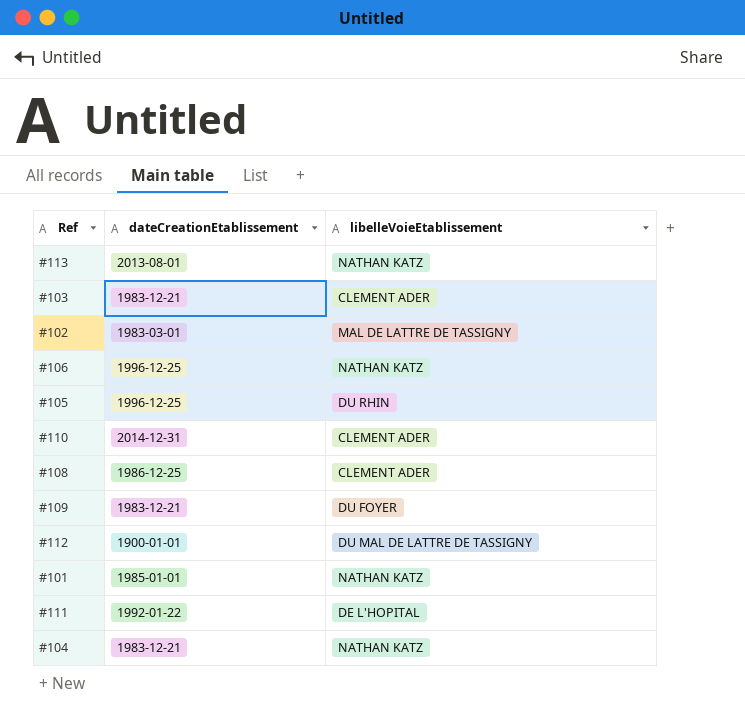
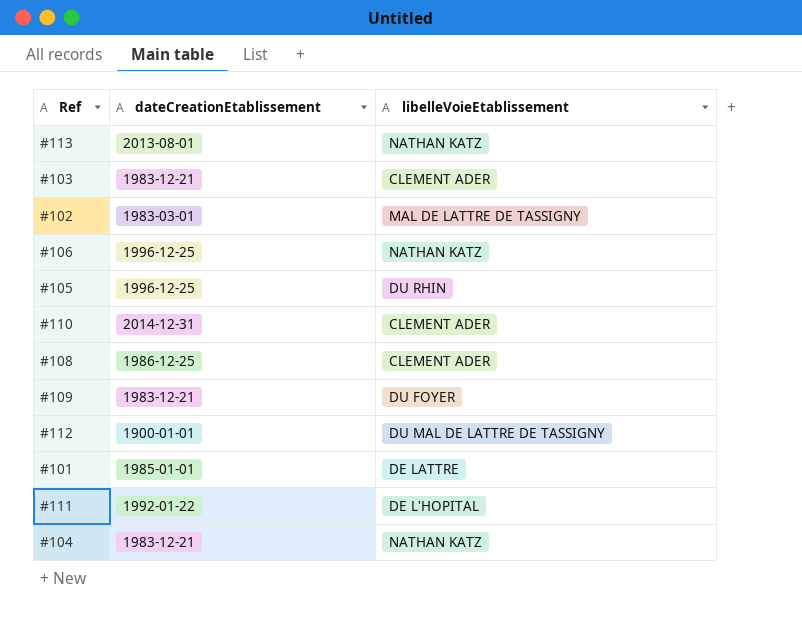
#101 | libelleVoieEtablissement: NATHAN KATZ -> DE LATTRE

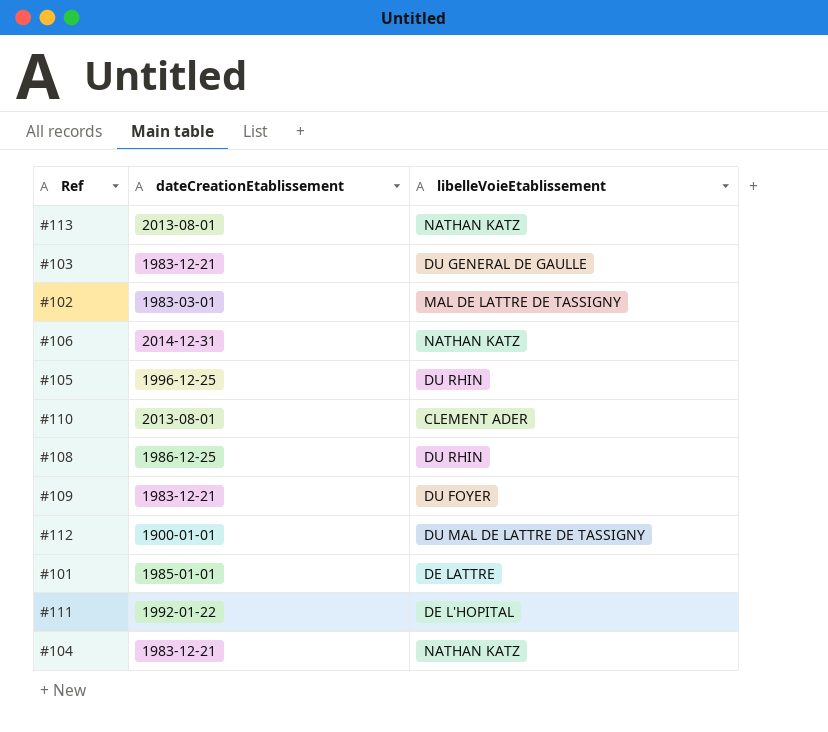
#103 | libelleVoieEtablissement: CLEMENT ADER -> DU GENERAL DE GAULLE
#106 | dateCreationEtablissement: 1996-12-25 -> 2014-12-31
#110 | dateCreationEtablissement: 2014-12-31 -> 2013-08-01
#108 | libelleVoieEtablissement: CLEMENT ADER -> DU RHIN

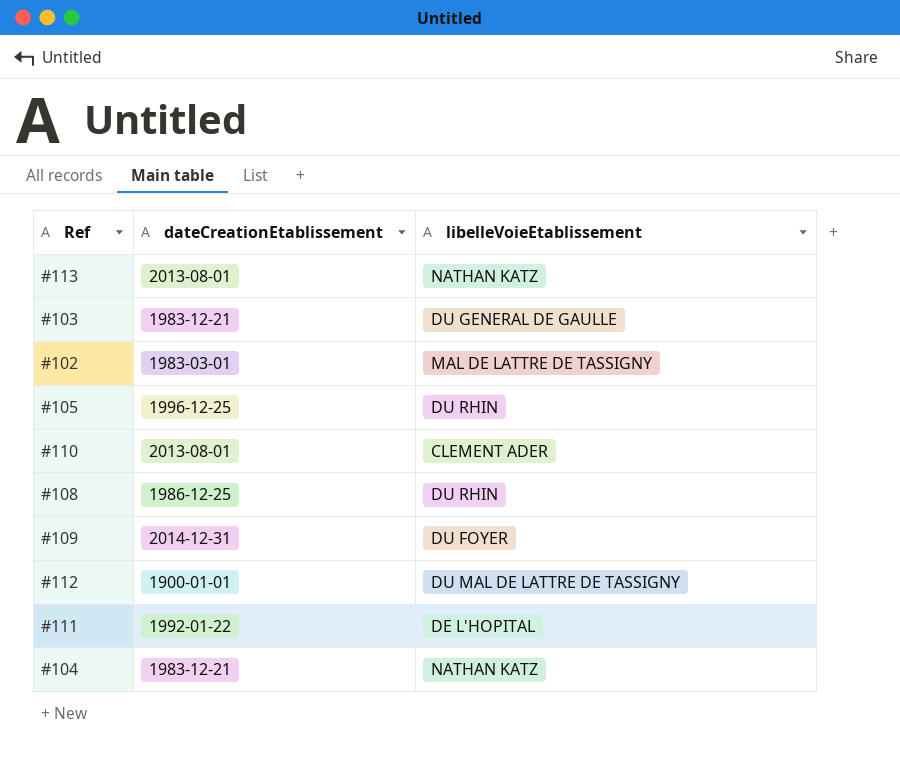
row #106: 2014-12-31 | NATHAN KATZ -> none
row #101: 1985-01-01 | DE LATTRE -> none
#109 | dateCreationEtablissement: 1983-12-21 -> 2014-12-31

